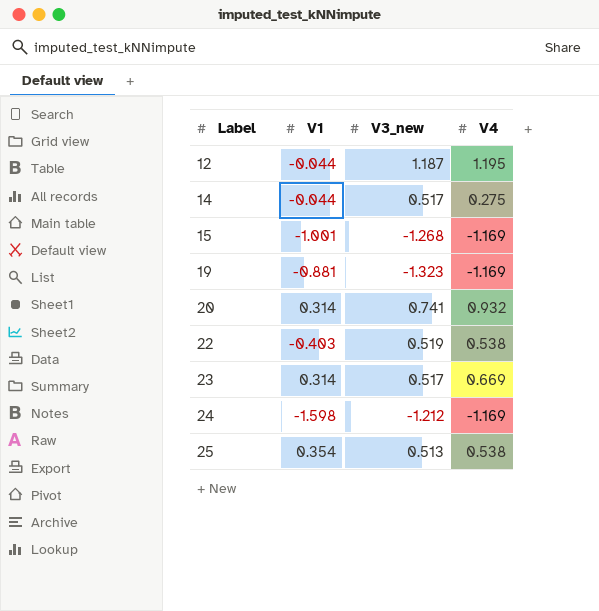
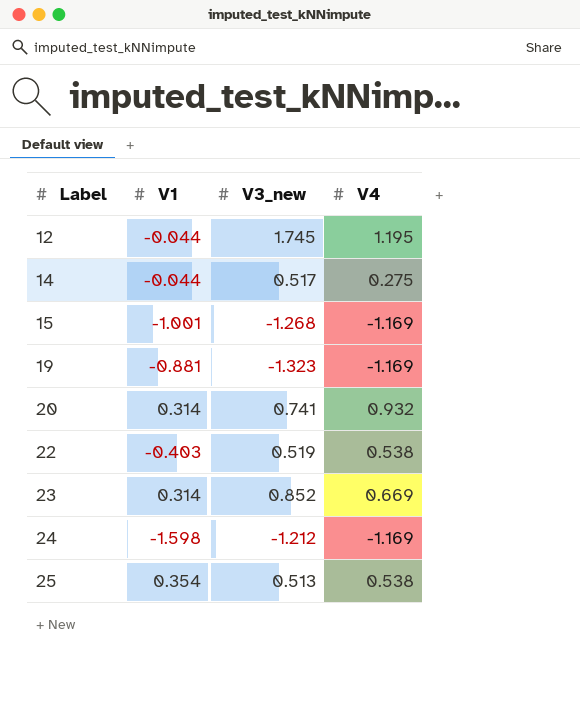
12 | V3_new: 1.187 -> 1.745
23 | V3_new: 0.517 -> 0.852

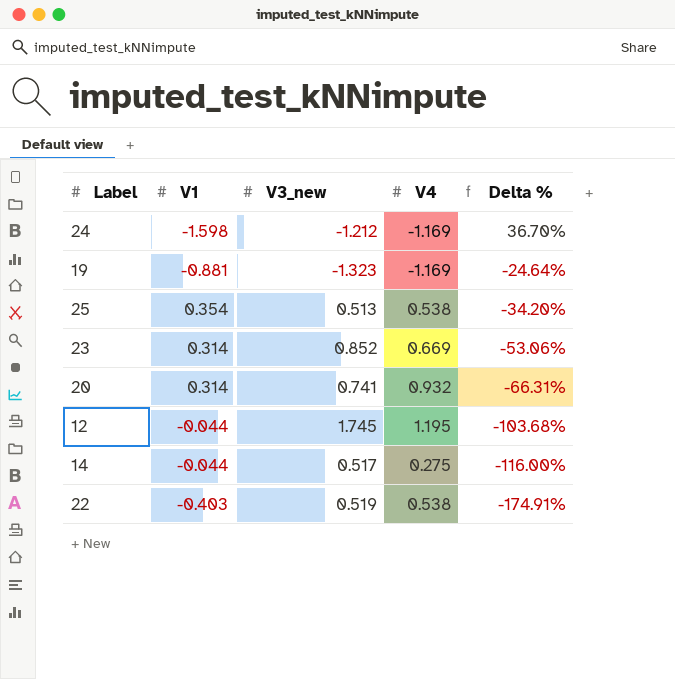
row order: Label ascending -> Delta % descending
column Delta % | formula: none -> ([V1] - [V4]) / [V4]
row 15: -1.001 | -1.268 | -1.169 -> none

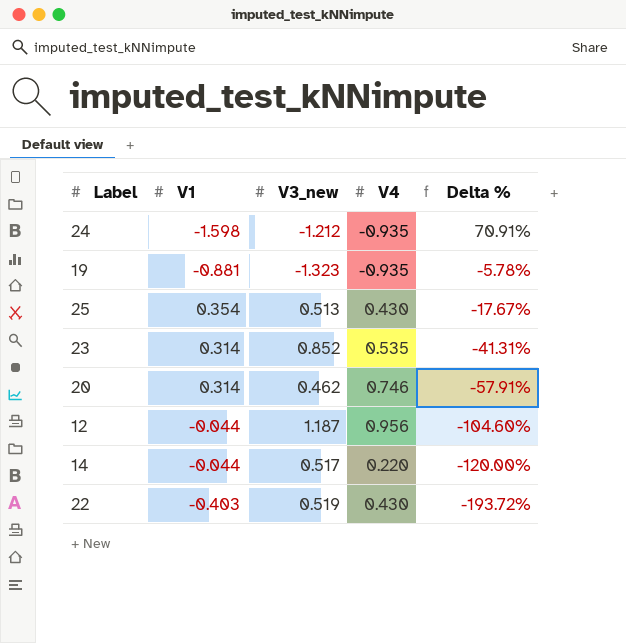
24 | V4: -1.169 -> -0.935
24 | Delta %: 36.70% -> 70.91%
19 | V4: -1.169 -> -0.935
19 | Delta %: -24.64% -> -5.78%
25 | V4: 0.538 -> 0.430
25 | Delta %: -34.20% -> -17.67%
23 | V4: 0.669 -> 0.535
23 | Delta %: -53.06% -> -41.31%
20 | V3_new: 0.741 -> 0.462
20 | V4: 0.932 -> 0.746
20 | Delta %: -66.31% -> -57.91%
12 | V3_new: 1.745 -> 1.187
12 | V4: 1.195 -> 0.956
12 | Delta %: -103.68% -> -104.60%
14 | V4: 0.275 -> 0.220
14 | Delta %: -116.00% -> -120.00%
22 | V4: 0.538 -> 0.430
22 | Delta %: -174.91% -> -193.72%

